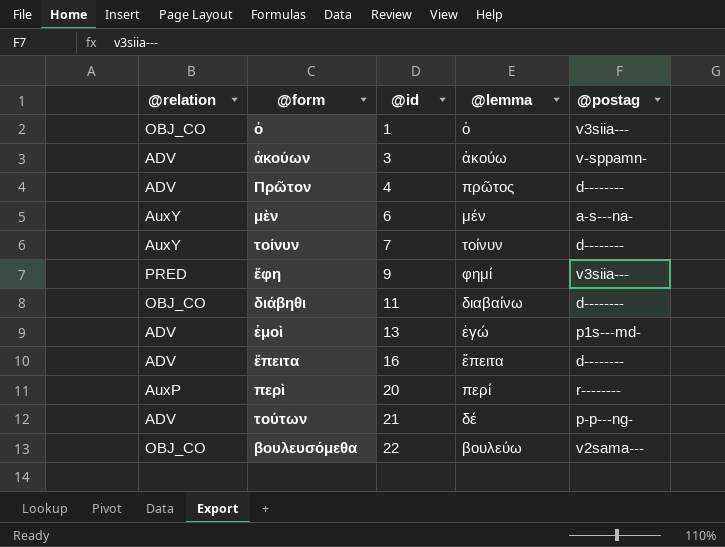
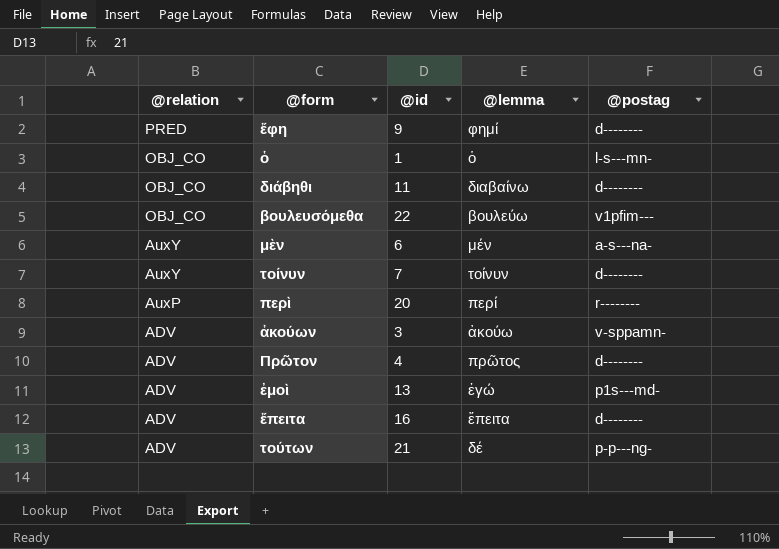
row order: @id ascending -> @relation descending
ἔφη | @postag: v3siia--- -> d--------
ὁ | @postag: v3siia--- -> l-s---mn-
βουλευσόμεθα | @postag: v2sama--- -> v1pfim---

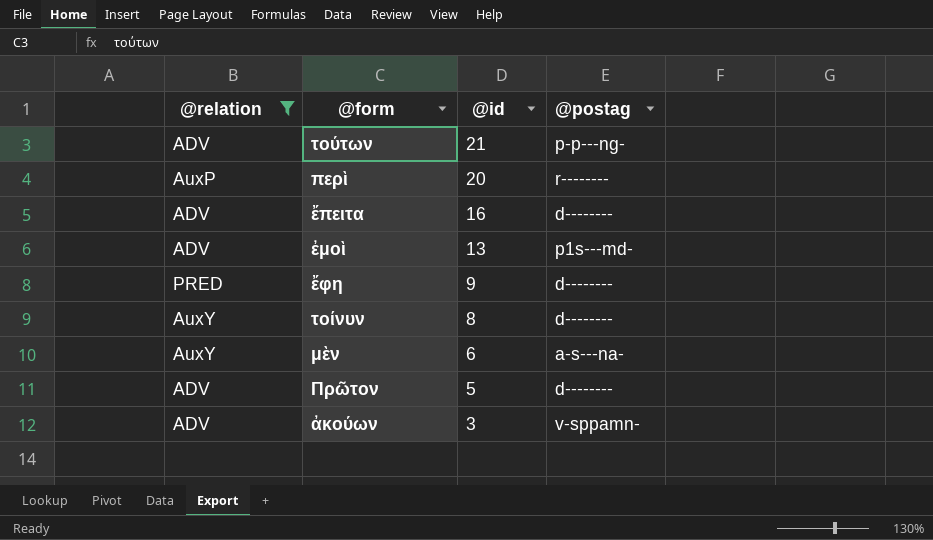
filter: none -> @relation != OBJ_CO
row order: @relation descending -> @id descending
column @lemma | position: 4 -> none
τοίνυν | @id: 7 -> 8
Πρῶτον | @id: 4 -> 5

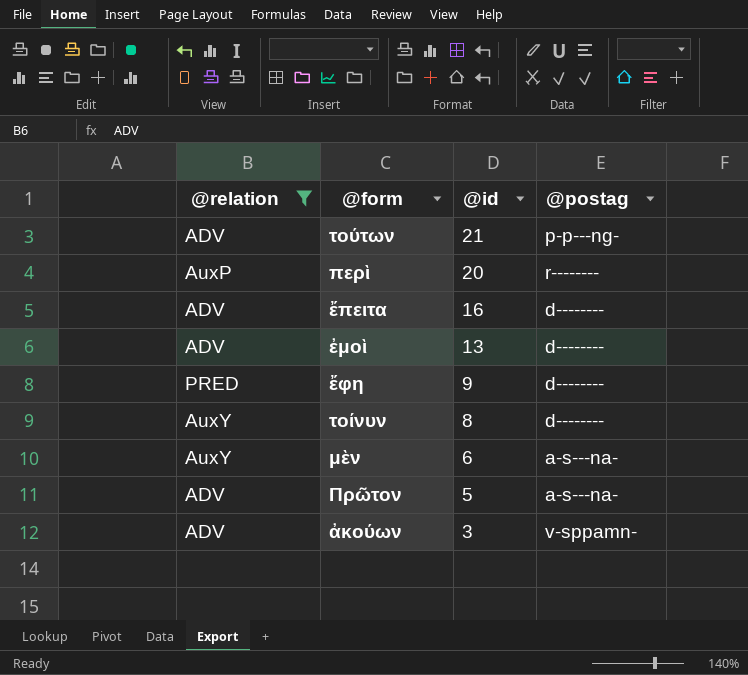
ἐμοὶ | @postag: p1s---md- -> d--------
Πρῶτον | @postag: d-------- -> a-s---na-

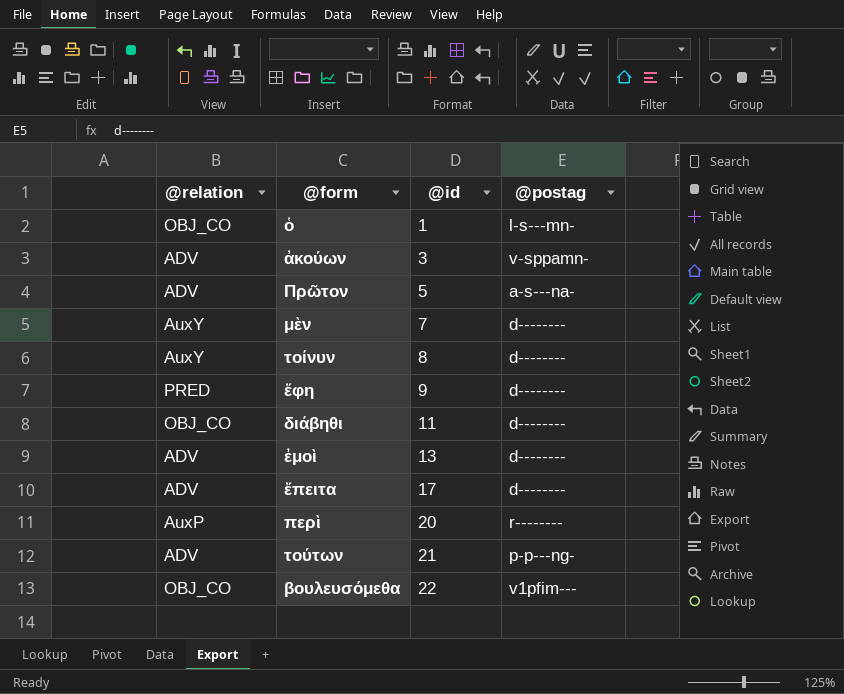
filter: @relation != OBJ_CO -> none
row order: @id descending -> @id ascending
μὲν | @id: 6 -> 7
μὲν | @postag: a-s---na- -> d--------
ἔπειτα | @id: 16 -> 17

